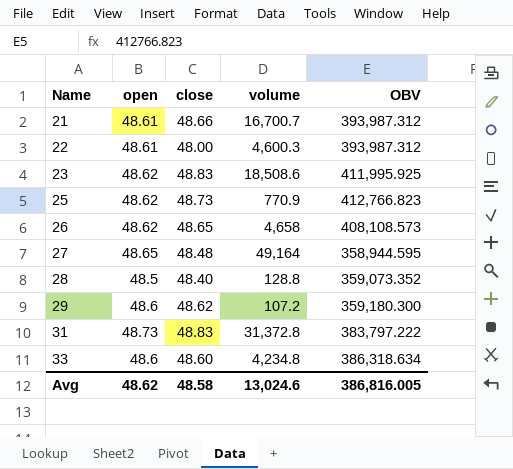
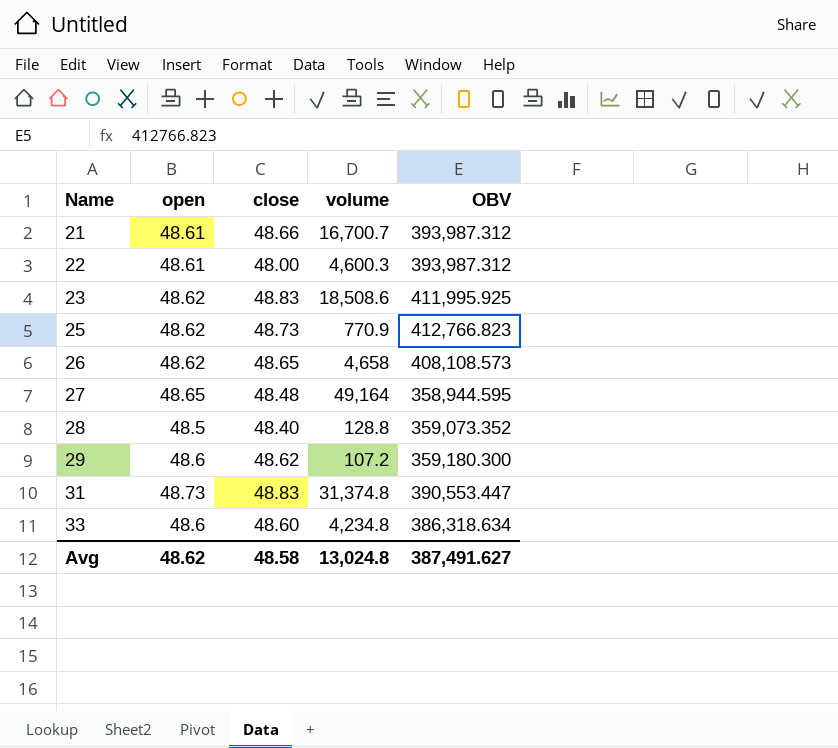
31 | volume: 31,372.8 -> 31,374.8
31 | OBV: 383,797.222 -> 390,553.447
Avg | volume: 13,024.6 -> 13,024.8
Avg | OBV: 386,816.005 -> 387,491.627

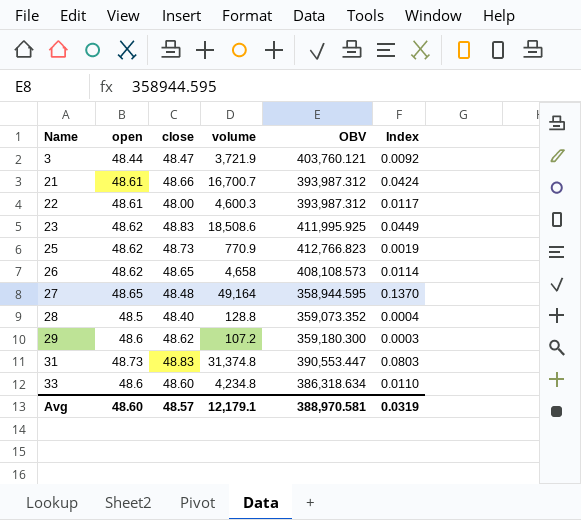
column Index | formula: none -> [volume] / [OBV]
row 3: none -> 48.44 | 48.47 | 3,721.9 | 403,760.121 | 0.0092
Avg | open: 48.62 -> 48.60
Avg | close: 48.58 -> 48.57
Avg | volume: 13,024.8 -> 12,179.1
Avg | OBV: 387,491.627 -> 388,970.581

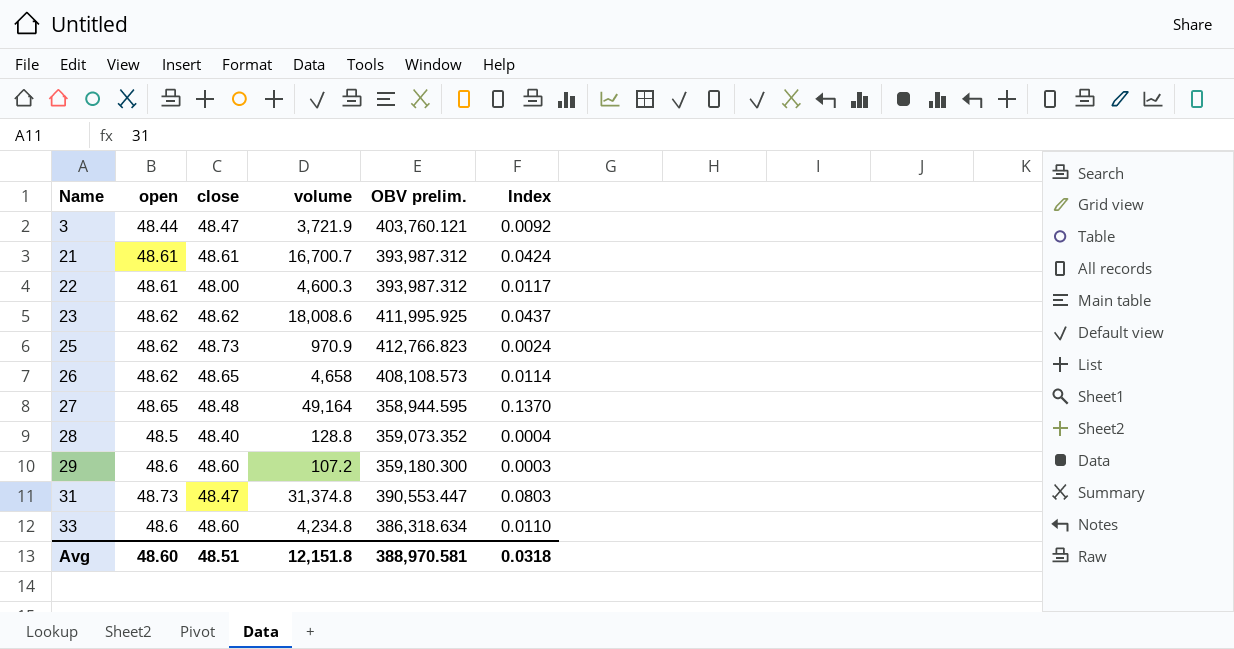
column name: OBV -> OBV prelim.
21 | close: 48.66 -> 48.61
23 | close: 48.83 -> 48.62
23 | volume: 18,508.6 -> 18,008.6
23 | Index: 0.0449 -> 0.0437
25 | volume: 770.9 -> 970.9
25 | Index: 0.0019 -> 0.0024
29 | close: 48.62 -> 48.60
31 | close: 48.83 -> 48.47
Avg | close: 48.57 -> 48.51
Avg | volume: 12,179.1 -> 12,151.8
Avg | Index: 0.0319 -> 0.0318

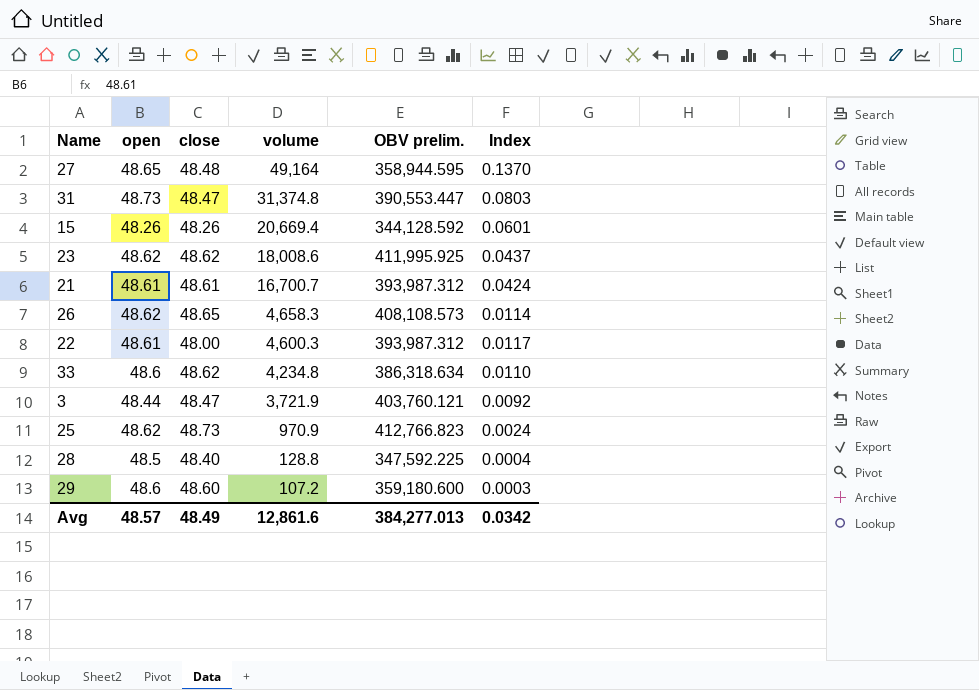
row order: Name ascending -> volume descending
row 15: none -> 48.26 | 48.26 | 20,669.4 | 344,128.592 | 0.0601
26 | volume: 4,658 -> 4,658.3
33 | close: 48.60 -> 48.62
28 | OBV prelim.: 359,073.352 -> 347,592.225
29 | OBV prelim.: 359,180.300 -> 359,180.600
Avg | open: 48.60 -> 48.57
Avg | close: 48.51 -> 48.49
Avg | volume: 12,151.8 -> 12,861.6
Avg | OBV prelim.: 388,970.581 -> 384,277.013
Avg | Index: 0.0318 -> 0.0342

